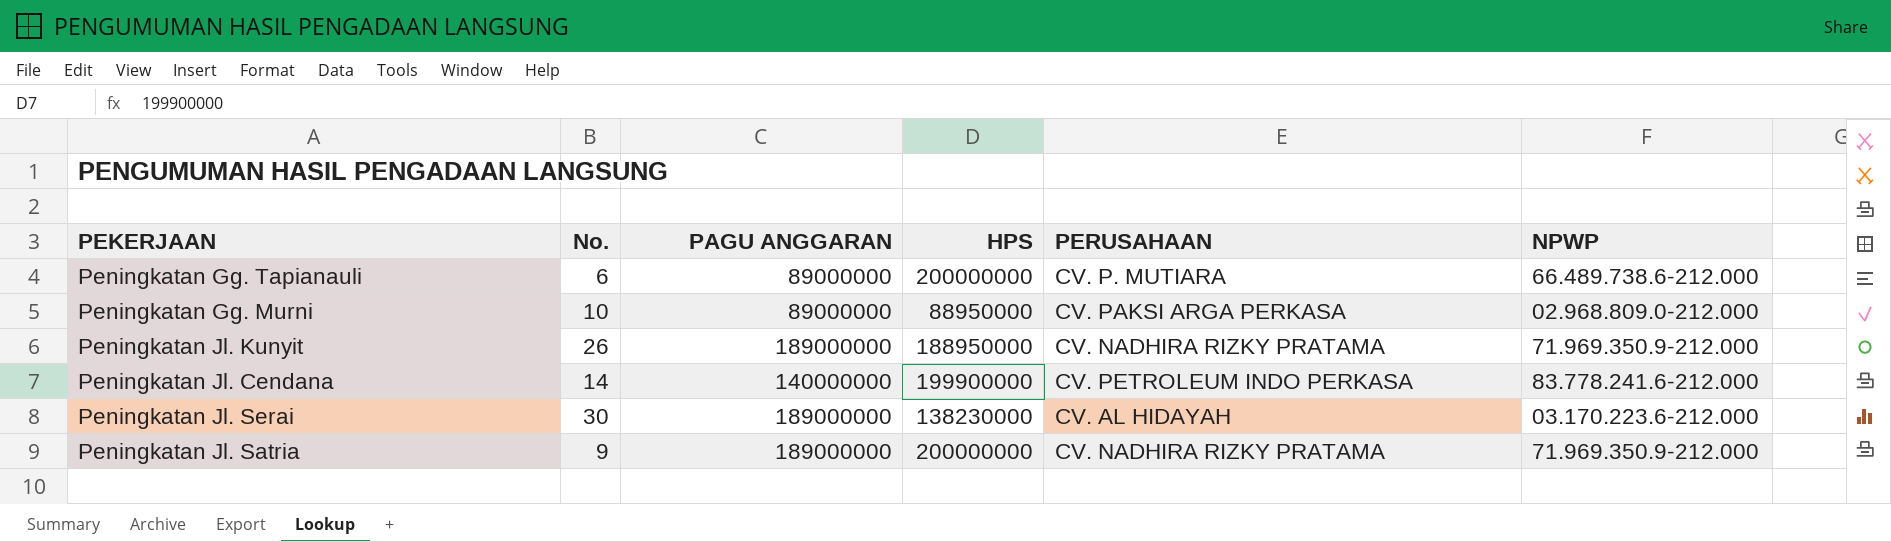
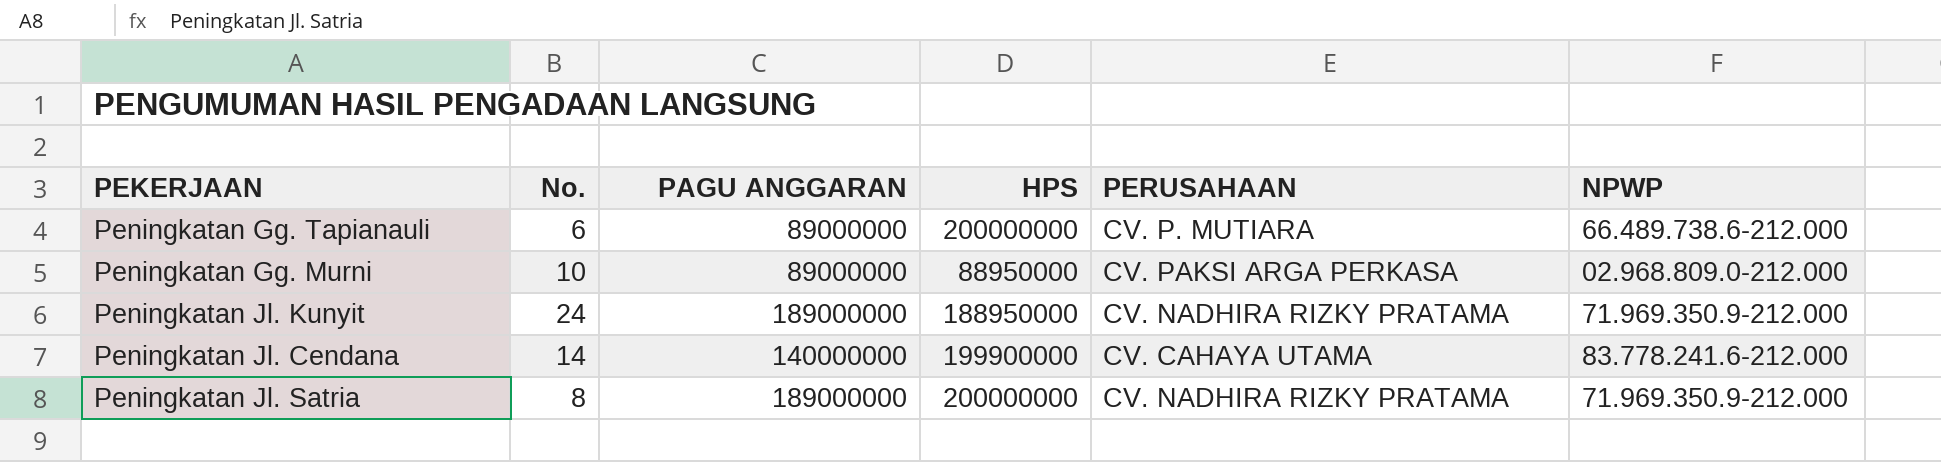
row Peningkatan Jl. Serai: 30 | 189000000 | 138230000 | CV. AL HIDAYAH | 03.170.223.6-212.000 -> none
Peningkatan Jl. Kunyit | No.: 26 -> 24
Peningkatan Jl. Cendana | PERUSAHAAN: CV. PETROLEUM INDO PERKASA -> CV. CAHAYA UTAMA
Peningkatan Jl. Satria | No.: 9 -> 8

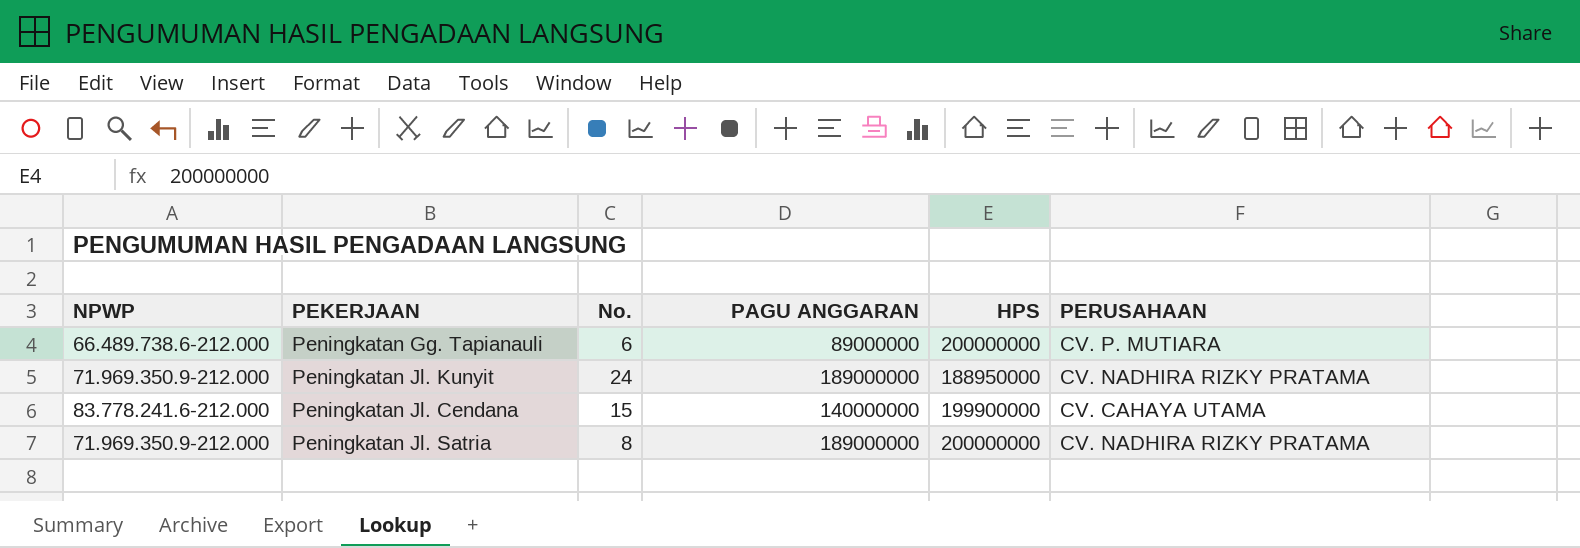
column NPWP | position: 6 -> 1
row Peningkatan Gg. Murni: 10 | 89000000 | 88950000 | CV. PAKSI ARGA PERKASA | 02.968.809.0-212.000 -> none
Peningkatan Jl. Cendana | No.: 14 -> 15

